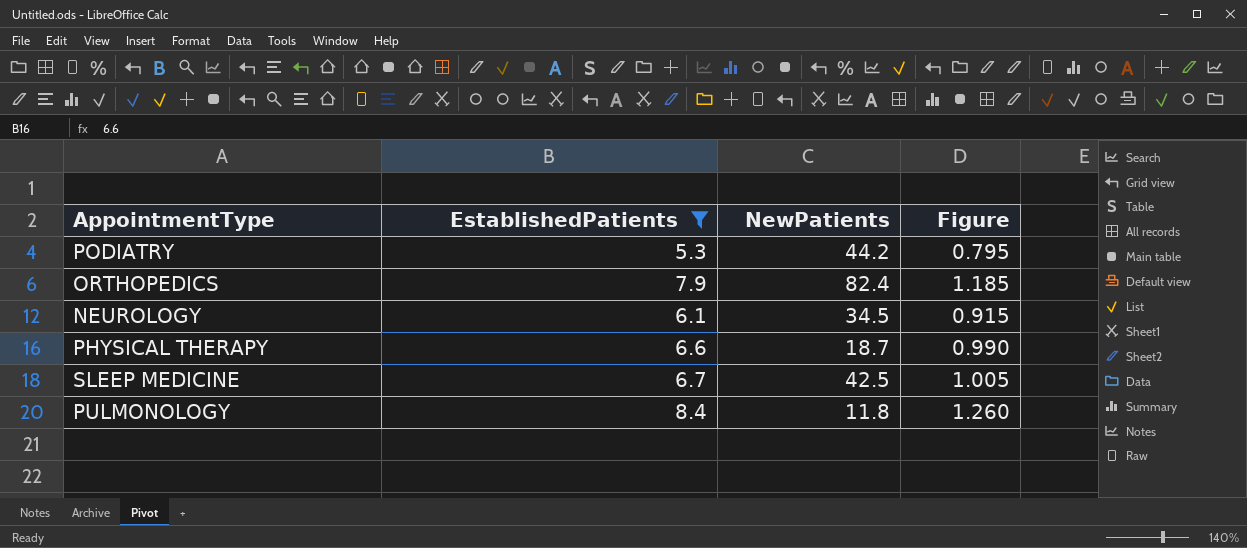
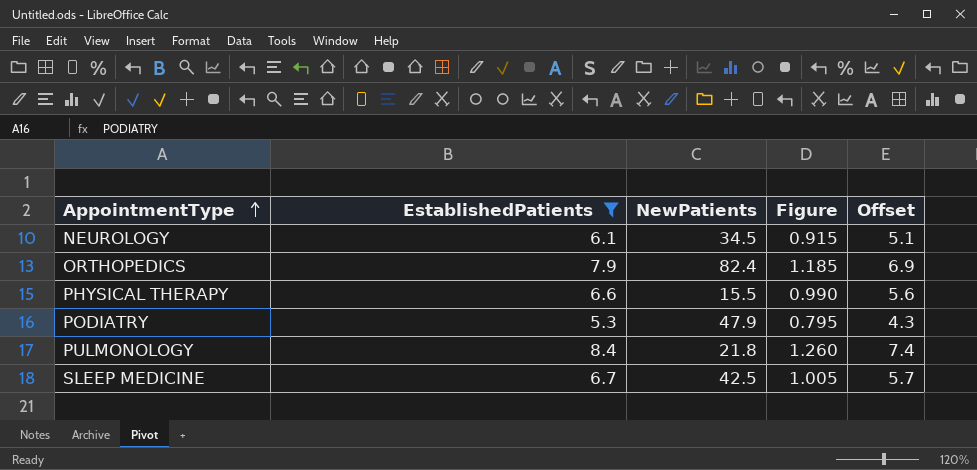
row order: none -> AppointmentType ascending
column Offset | formula: none -> [EstablishedPatients] - 1
PHYSICAL THERAPY | NewPatients: 18.7 -> 15.5
PODIATRY | NewPatients: 44.2 -> 47.9
PULMONOLOGY | NewPatients: 11.8 -> 21.8

